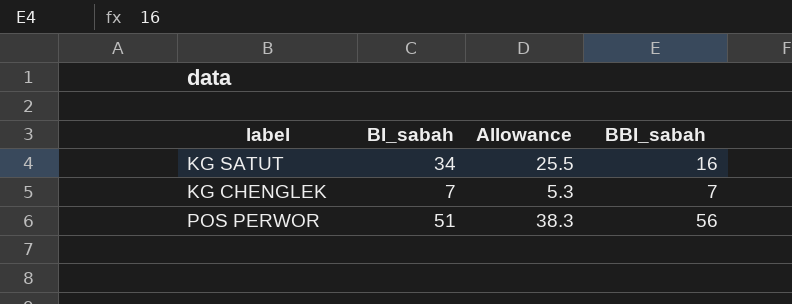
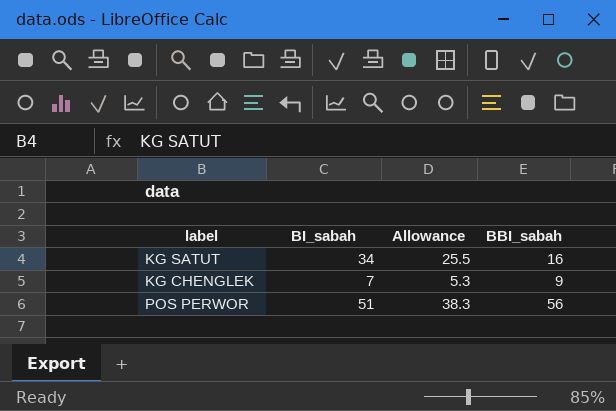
KG CHENGLEK | BBI_sabah: 7 -> 9

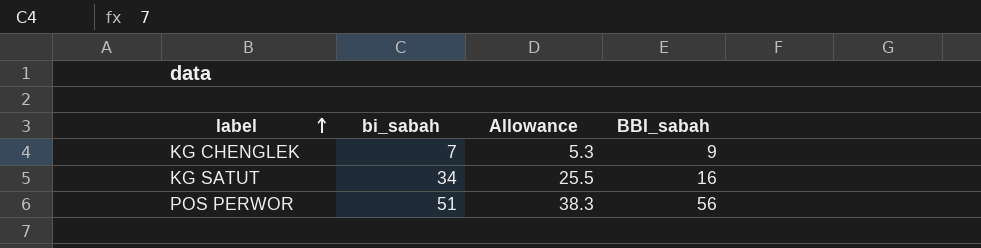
row order: none -> label ascending
column name: BI_sabah -> bi_sabah

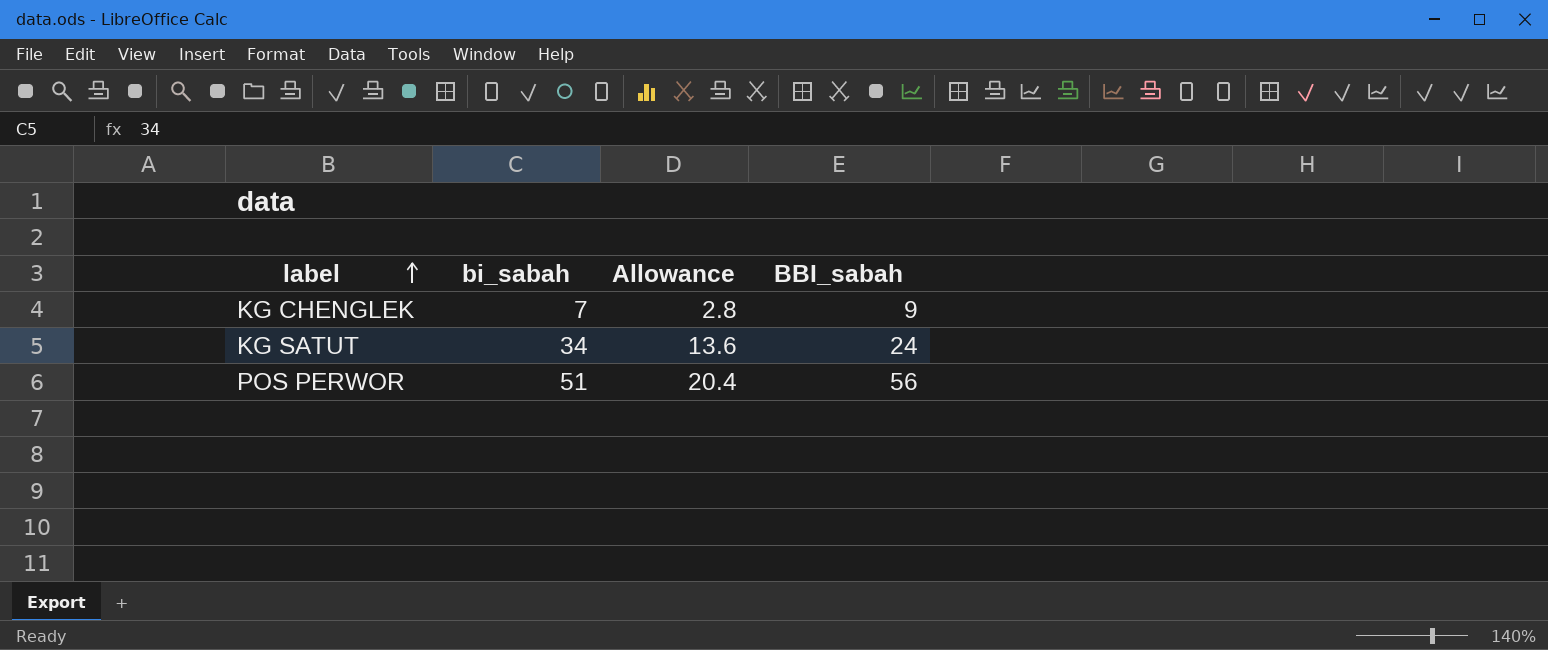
column Allowance | formula: [bi_sabah] * 0.75 -> [bi_sabah] * 0.4
KG SATUT | BBI_sabah: 16 -> 24

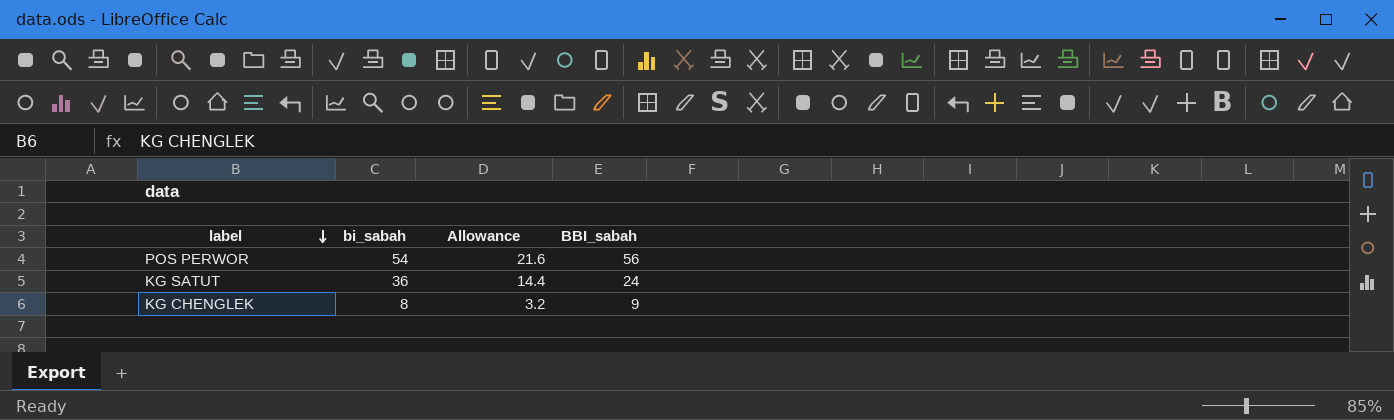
row order: label ascending -> label descending
POS PERWOR | bi_sabah: 51 -> 54
POS PERWOR | Allowance: 20.4 -> 21.6
KG SATUT | bi_sabah: 34 -> 36
KG SATUT | Allowance: 13.6 -> 14.4
KG CHENGLEK | bi_sabah: 7 -> 8
KG CHENGLEK | Allowance: 2.8 -> 3.2

